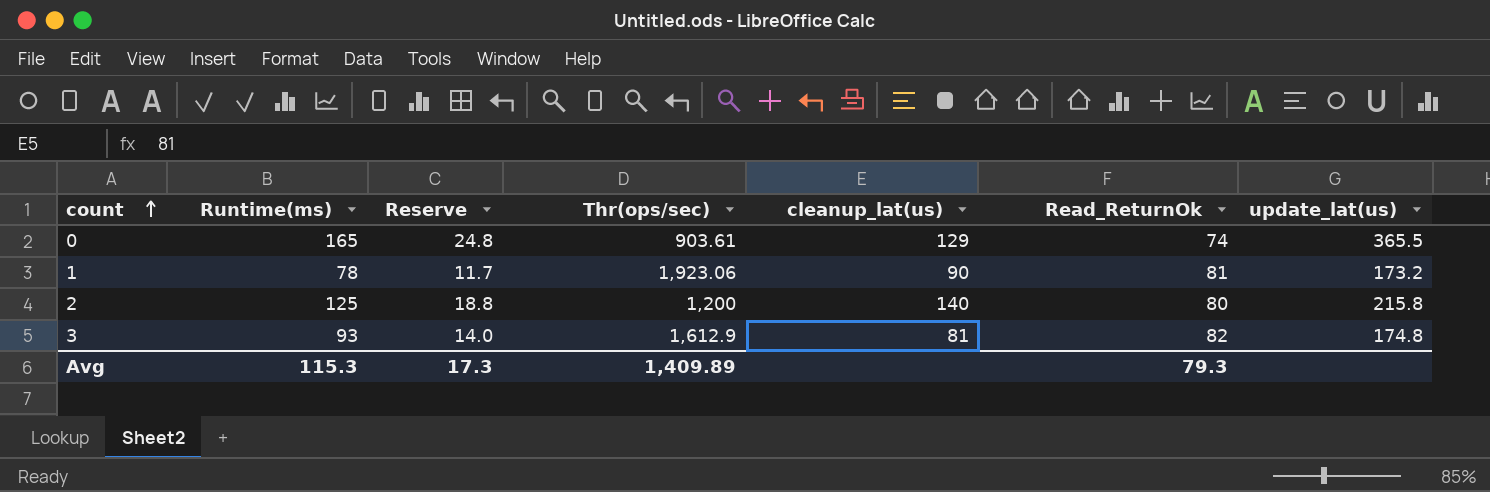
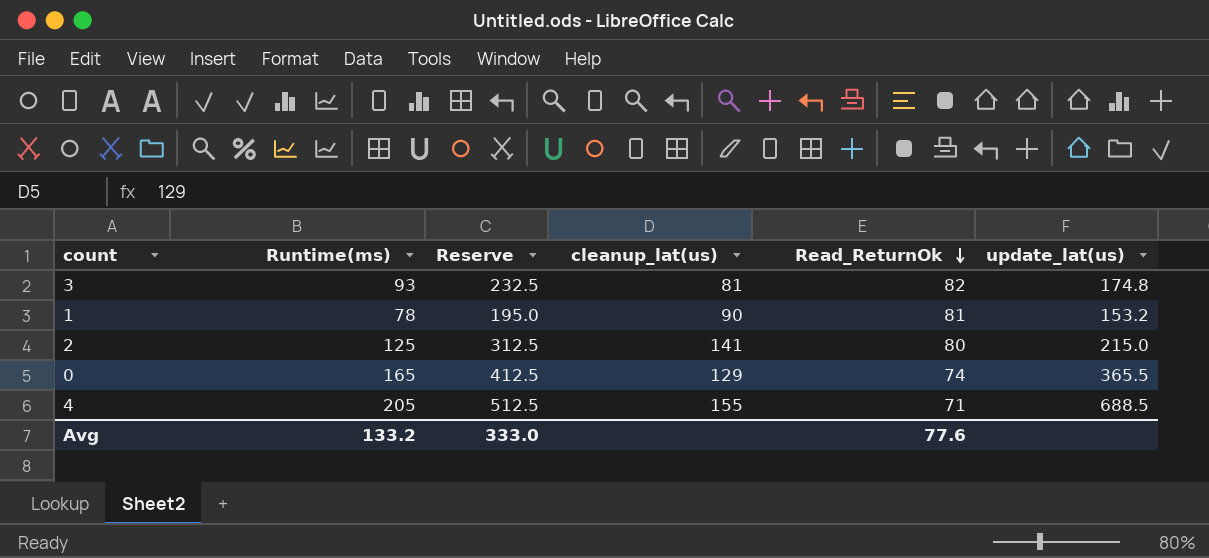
row order: count ascending -> Read_ReturnOk descending
column Thr(ops/sec) | position: 4 -> none
column Reserve | formula: [Runtime(ms)] * 0.15 -> [Runtime(ms)] * 2.5
1 | update_lat(us): 173.2 -> 153.2
2 | cleanup_lat(us): 140 -> 141
2 | update_lat(us): 215.8 -> 215.0
row 4: none -> 205 | 512.5 | 155 | 71 | 688.5
Avg | Runtime(ms): 115.3 -> 133.2
Avg | Reserve: 17.3 -> 333.0
Avg | Read_ReturnOk: 79.3 -> 77.6

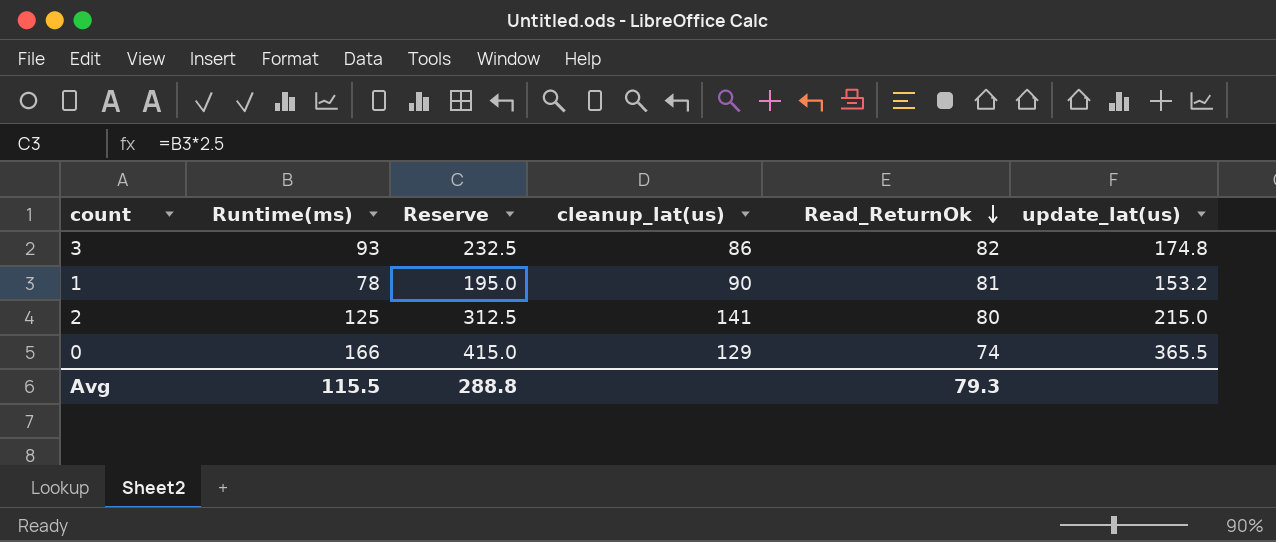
row 4: 205 | 512.5 | 155 | 71 | 688.5 -> none
3 | cleanup_lat(us): 81 -> 86
0 | Runtime(ms): 165 -> 166
0 | Reserve: 412.5 -> 415.0
Avg | Runtime(ms): 133.2 -> 115.5
Avg | Reserve: 333.0 -> 288.8
Avg | Read_ReturnOk: 77.6 -> 79.3

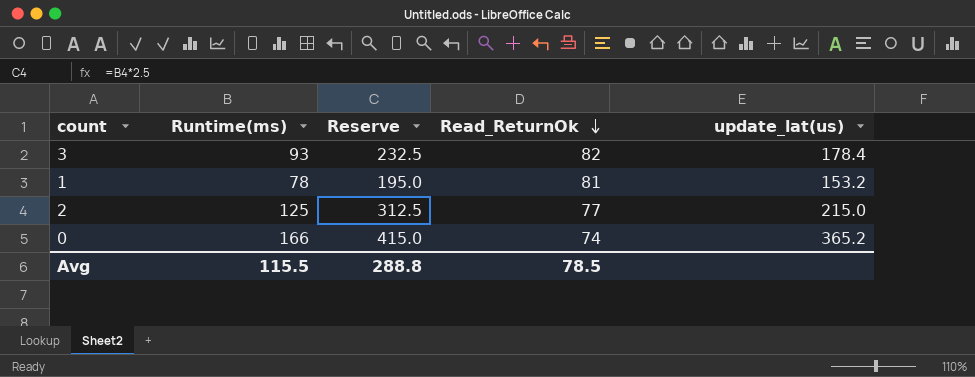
column cleanup_lat(us) | position: 4 -> none
3 | update_lat(us): 174.8 -> 178.4
2 | Read_ReturnOk: 80 -> 77
0 | update_lat(us): 365.5 -> 365.2
Avg | Read_ReturnOk: 79.3 -> 78.5

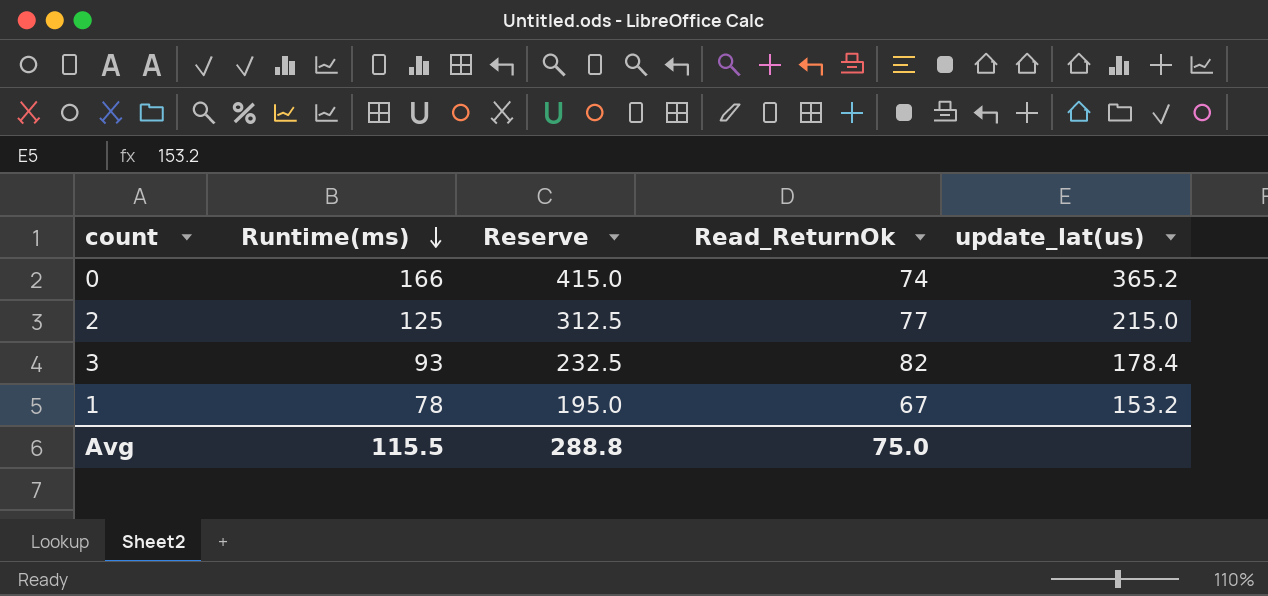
row order: Read_ReturnOk descending -> Runtime(ms) descending
1 | Read_ReturnOk: 81 -> 67
Avg | Read_ReturnOk: 78.5 -> 75.0

